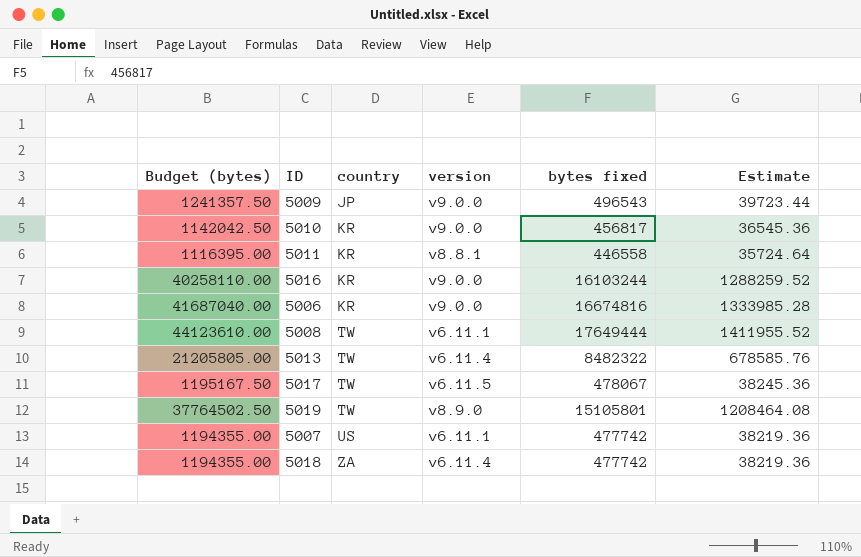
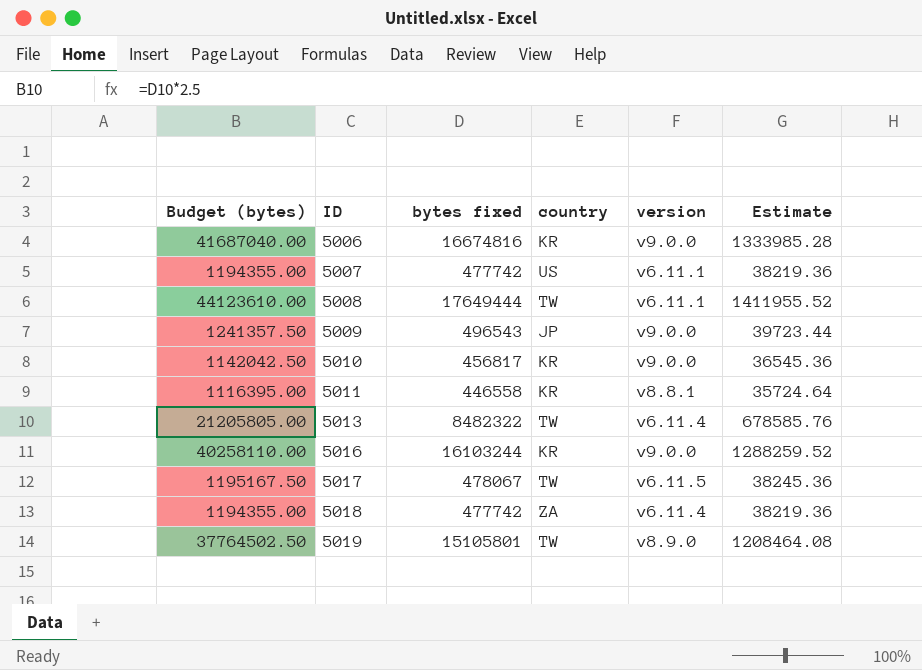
row order: country ascending -> ID ascending
column bytes fixed | position: 5 -> 3

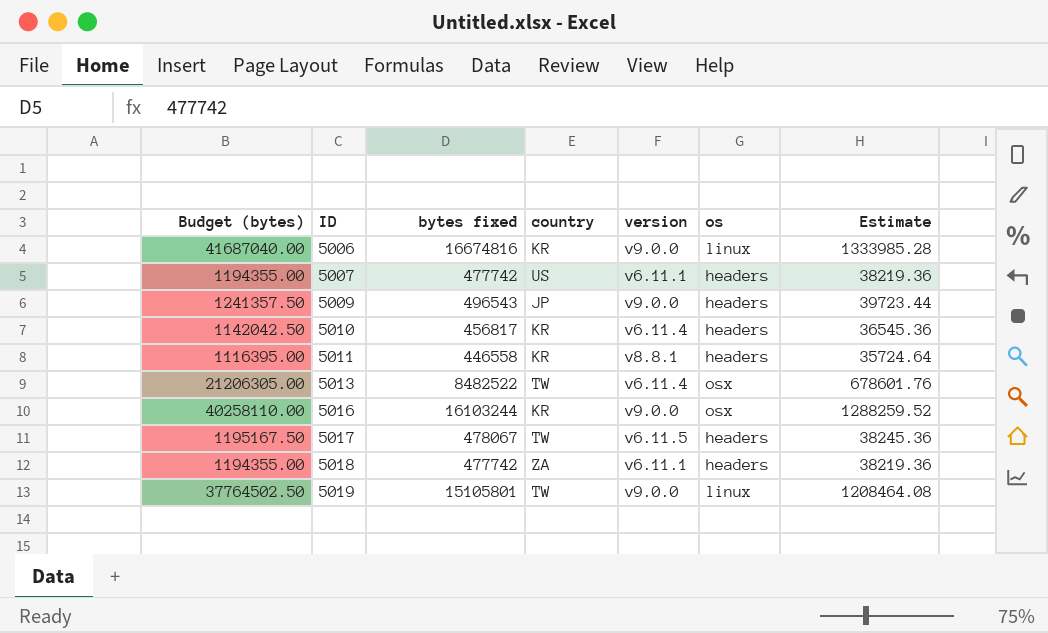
column os | position: none -> 6
row 5008: 44123610.00 | 17649444 | TW | v6.11.1 | 1411955.52 -> none
5010 | version: v9.0.0 -> v6.11.4
5013 | Budget (bytes): 21205805.00 -> 21206305.00
5013 | bytes fixed: 8482322 -> 8482522
5013 | Estimate: 678585.76 -> 678601.76
5018 | version: v6.11.4 -> v6.11.1
5019 | version: v8.9.0 -> v9.0.0

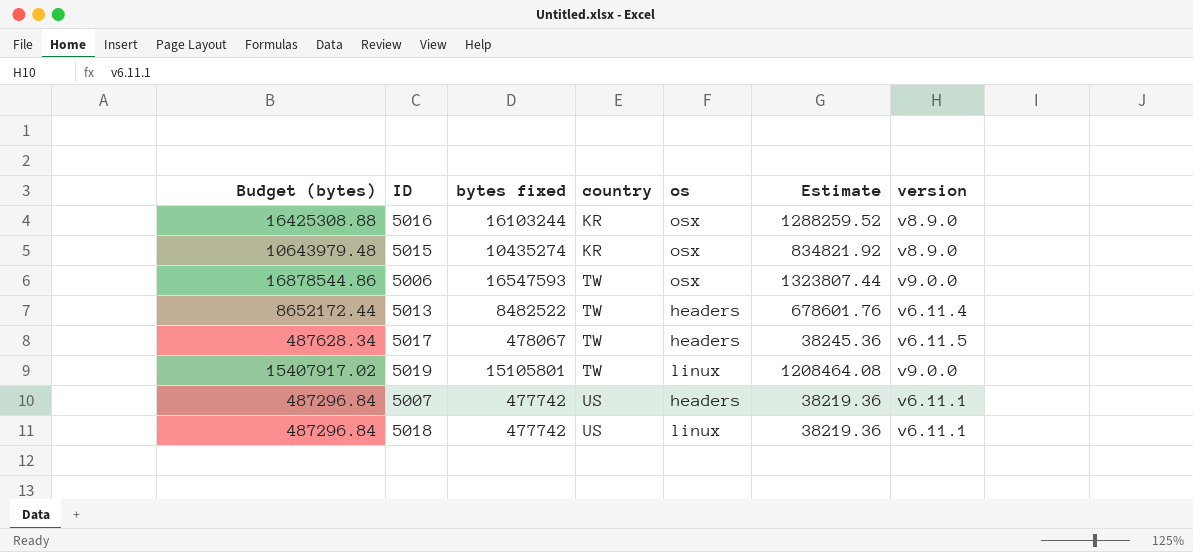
row order: ID ascending -> country ascending
column Budget (bytes) | formula: [bytes fixed] * 2.5 -> [bytes fixed] * 1.02
column version | position: 5 -> 7
row 5009: 1241357.50 | 496543 | JP | v9.0.0 | headers | 39723.44 -> none
row 5010: 1142042.50 | 456817 | KR | v6.11.4 | headers | 36545.36 -> none
row 5011: 1116395.00 | 446558 | KR | v8.8.1 | headers | 35724.64 -> none
5016 | version: v9.0.0 -> v8.9.0
row 5015: none -> 10643979.48 | 10435274 | KR | osx | 834821.92 | v8.9.0
5006 | bytes fixed: 16674816 -> 16547593
5006 | country: KR -> TW
5006 | os: linux -> osx
5006 | Estimate: 1333985.28 -> 1323807.44
5013 | os: osx -> headers
5018 | country: ZA -> US
5018 | os: headers -> linux

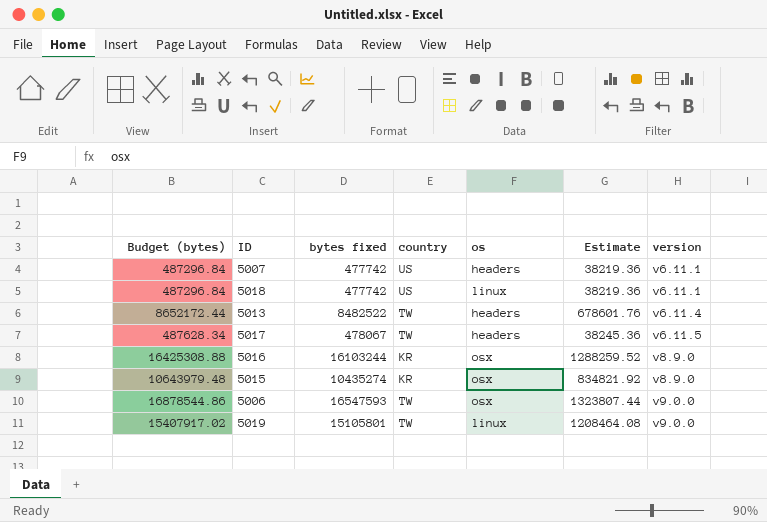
row order: country ascending -> version ascending

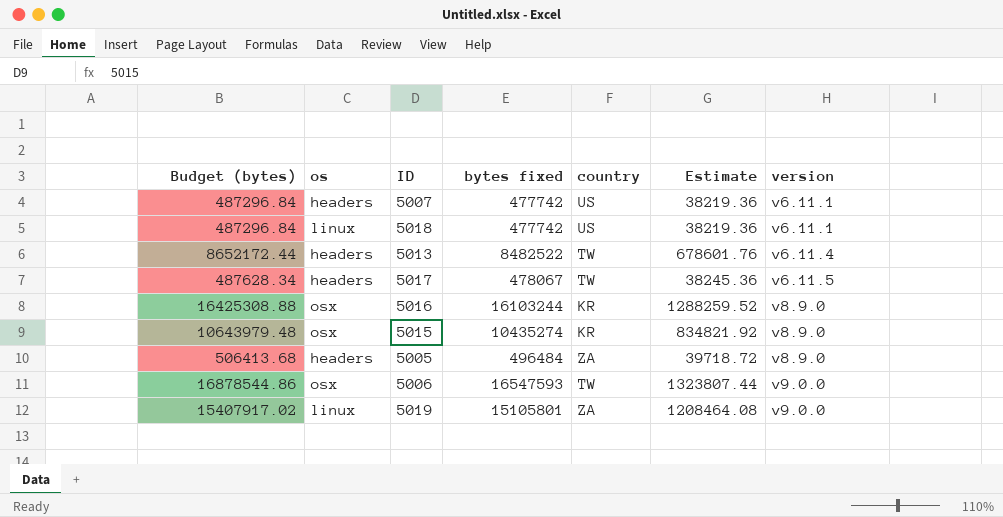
column os | position: 5 -> 2
row 5005: none -> 506413.68 | headers | 496484 | ZA | 39718.72 | v8.9.0
5019 | country: TW -> ZA

